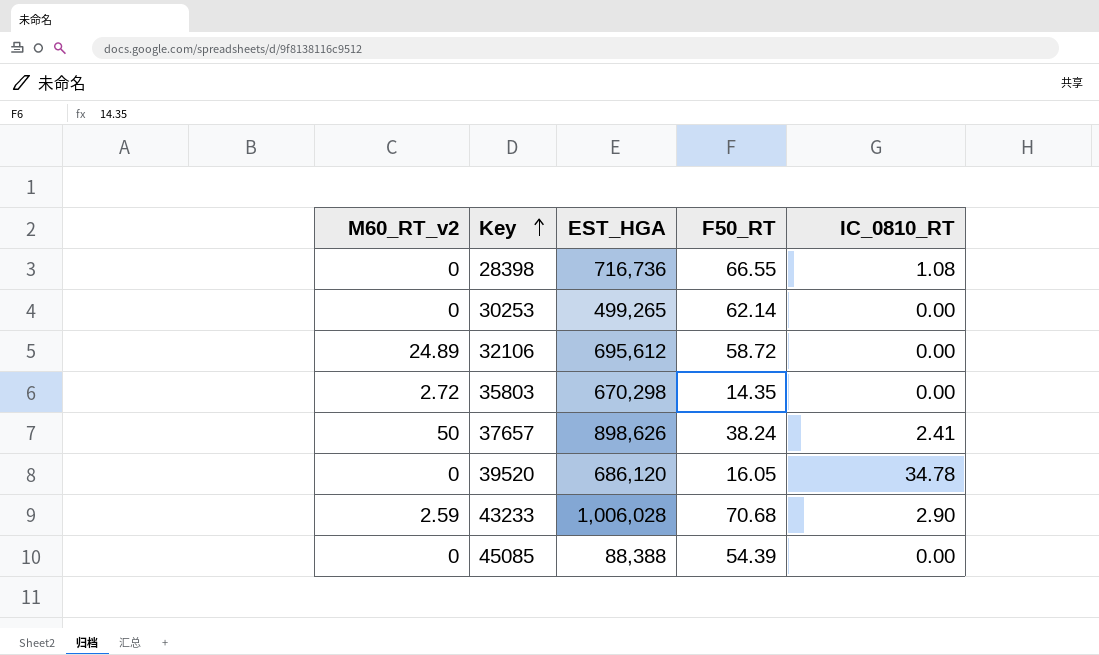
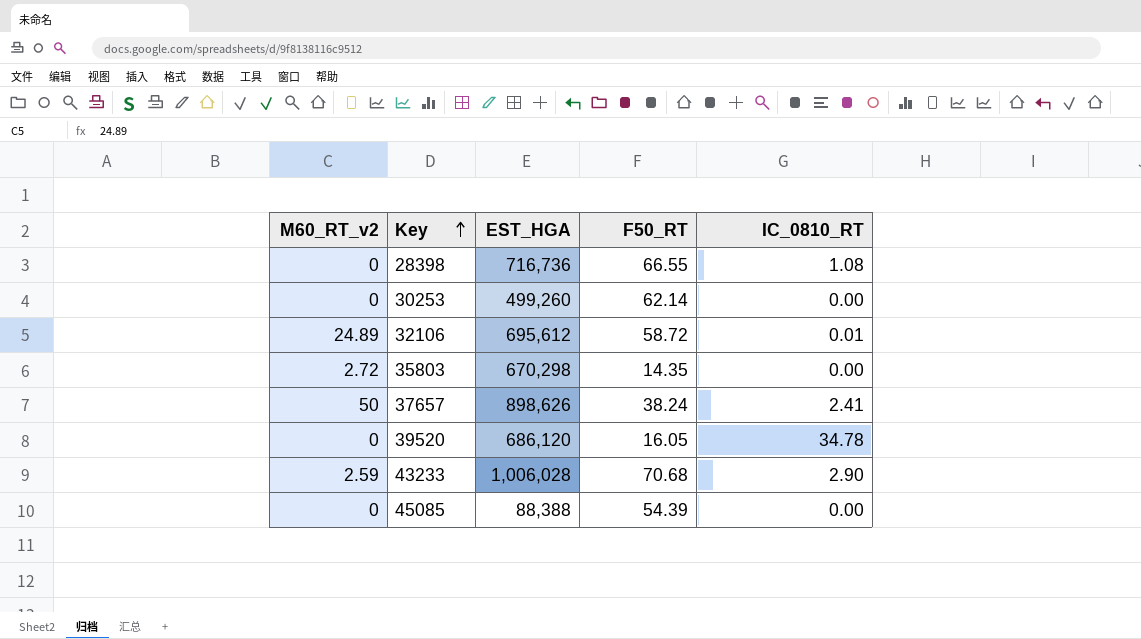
30253 | EST_HGA: 499,265 -> 499,260
32106 | IC_0810_RT: 0.00 -> 0.01

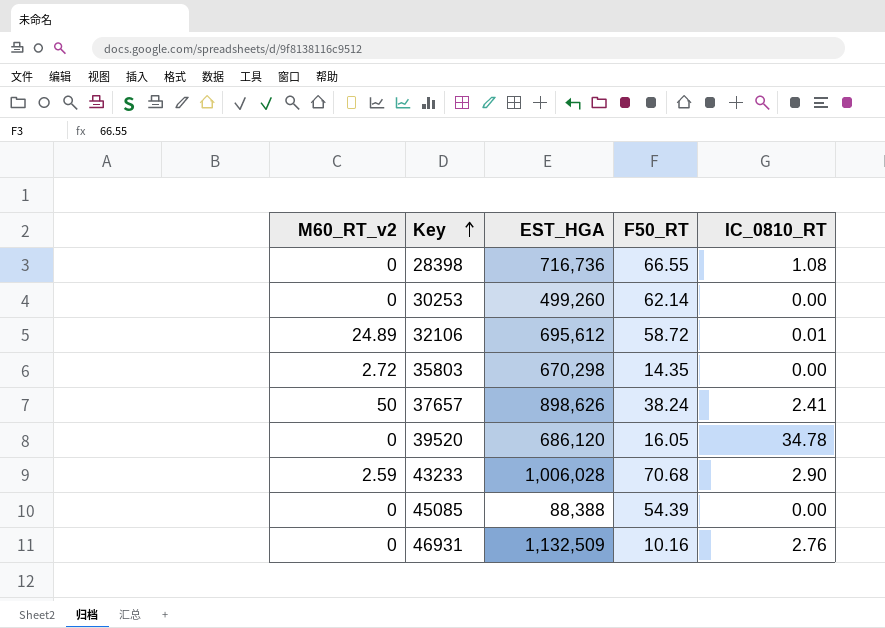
row 46931: none -> 0 | 1,132,509 | 10.16 | 2.76

